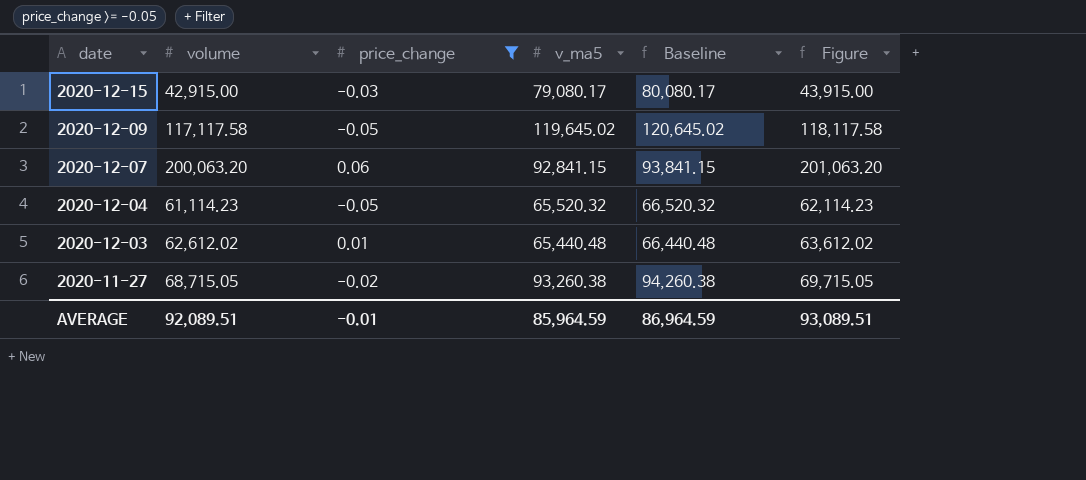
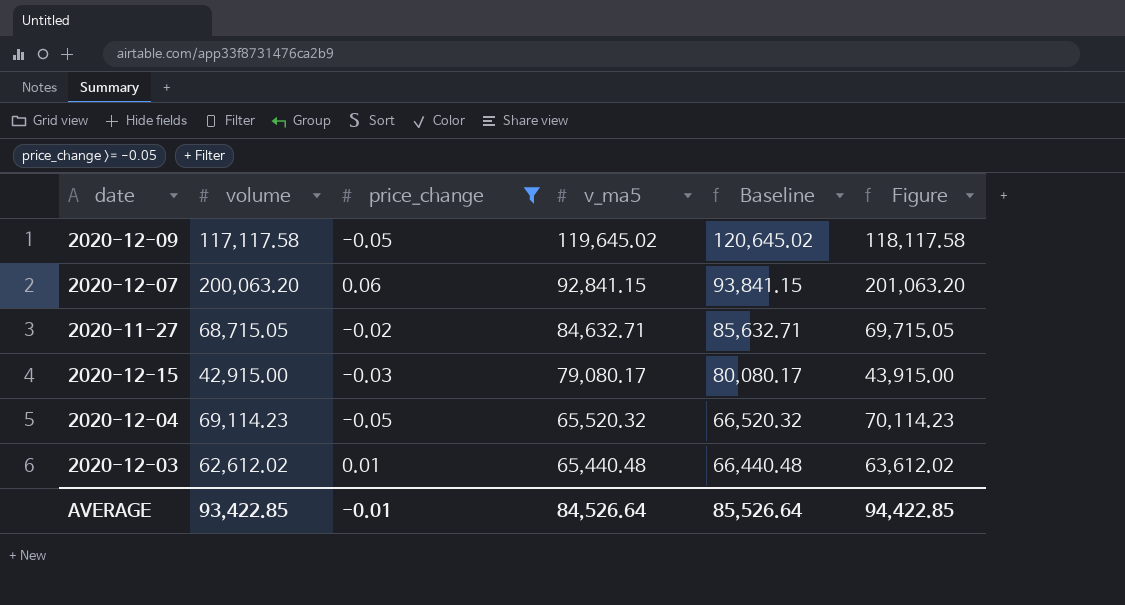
row order: date descending -> v_ma5 descending
2020-11-27 | v_ma5: 93,260.38 -> 84,632.71
2020-11-27 | Baseline: 94,260.38 -> 85,632.71
2020-12-04 | volume: 61,114.23 -> 69,114.23
2020-12-04 | Figure: 62,114.23 -> 70,114.23
AVERAGE | volume: 92,089.51 -> 93,422.85
AVERAGE | v_ma5: 85,964.59 -> 84,526.64
AVERAGE | Baseline: 86,964.59 -> 85,526.64
AVERAGE | Figure: 93,089.51 -> 94,422.85

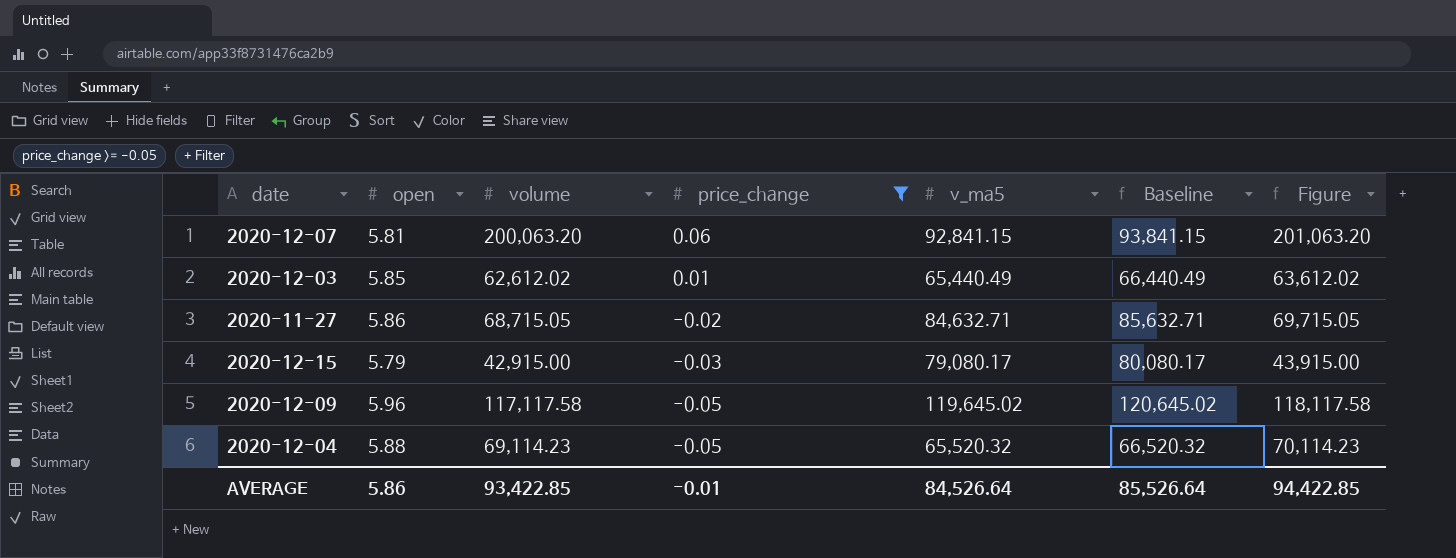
row order: v_ma5 descending -> price_change descending
column open | position: none -> 2
2020-12-03 | v_ma5: 65,440.48 -> 65,440.49
2020-12-03 | Baseline: 66,440.48 -> 66,440.49

